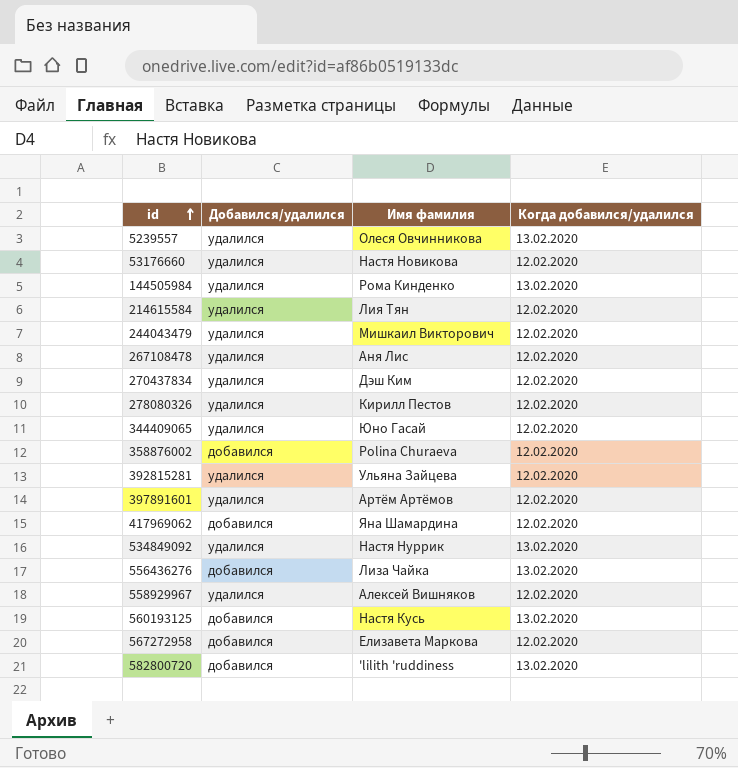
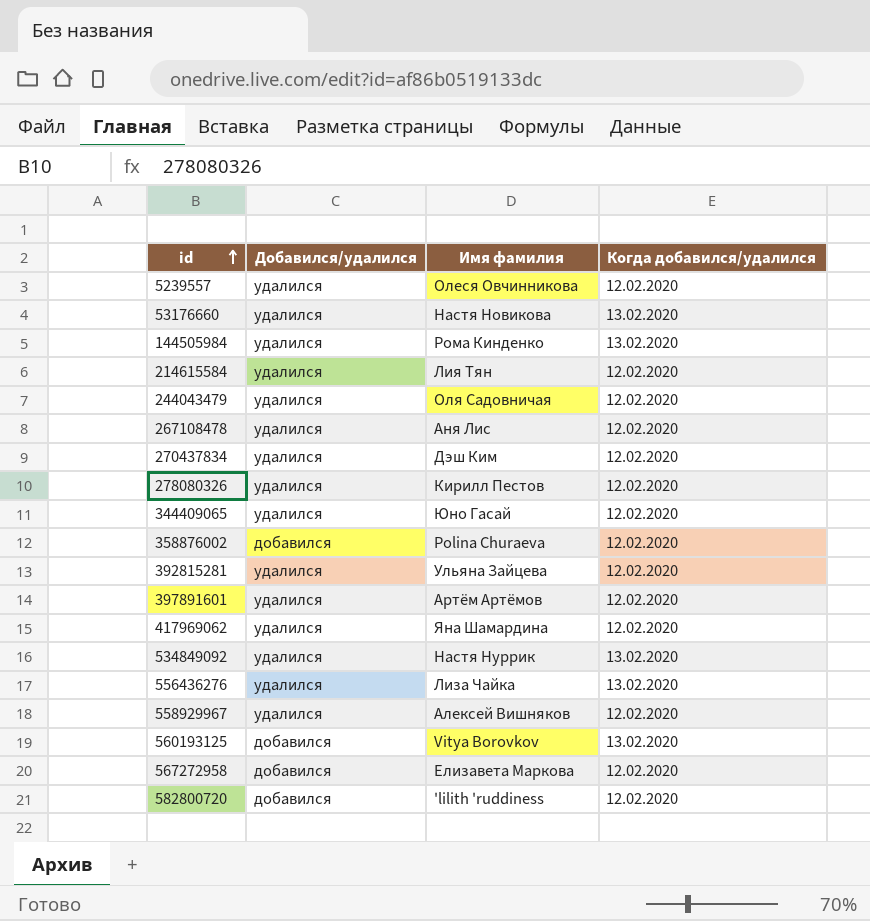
5239557 | Когда добавился/удалился: 13.02.2020 -> 12.02.2020
53176660 | Когда добавился/удалился: 12.02.2020 -> 13.02.2020
244043479 | Имя фамилия: Мишкаил Викторович -> Оля Садовничая
417969062 | Добавился/удалился: добавился -> удалился
556436276 | Добавился/удалился: добавился -> удалился
560193125 | Имя фамилия: Настя Кусь -> Vitya Borovkov
582800720 | Когда добавился/удалился: 13.02.2020 -> 12.02.2020

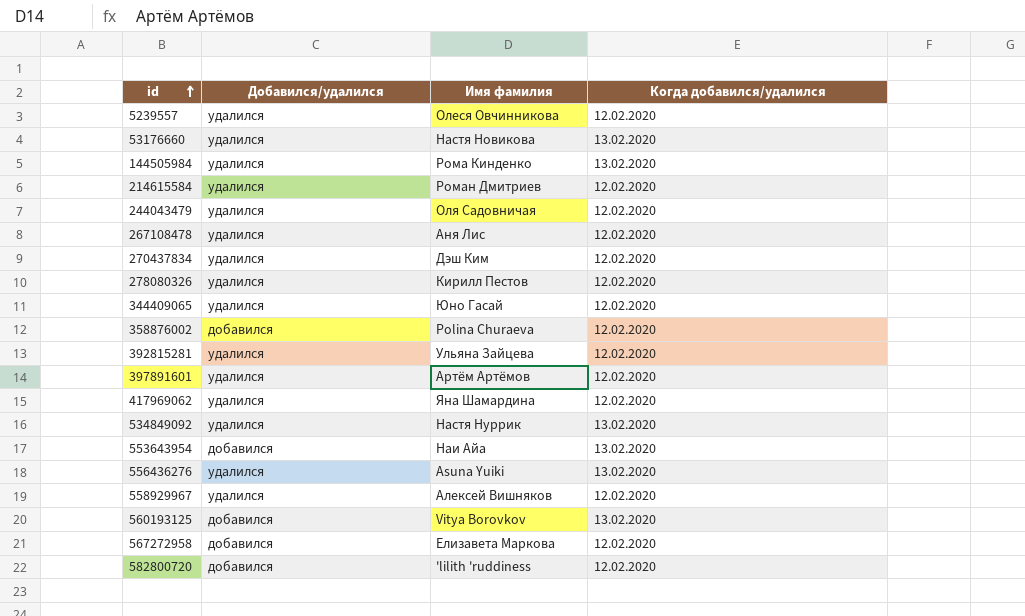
214615584 | Имя фамилия: Лия Тян -> Роман Дмитриев
row 553643954: none -> добавился | Наи Айа | 13.02.2020
556436276 | Имя фамилия: Лиза Чайка -> Asuna Yuiki

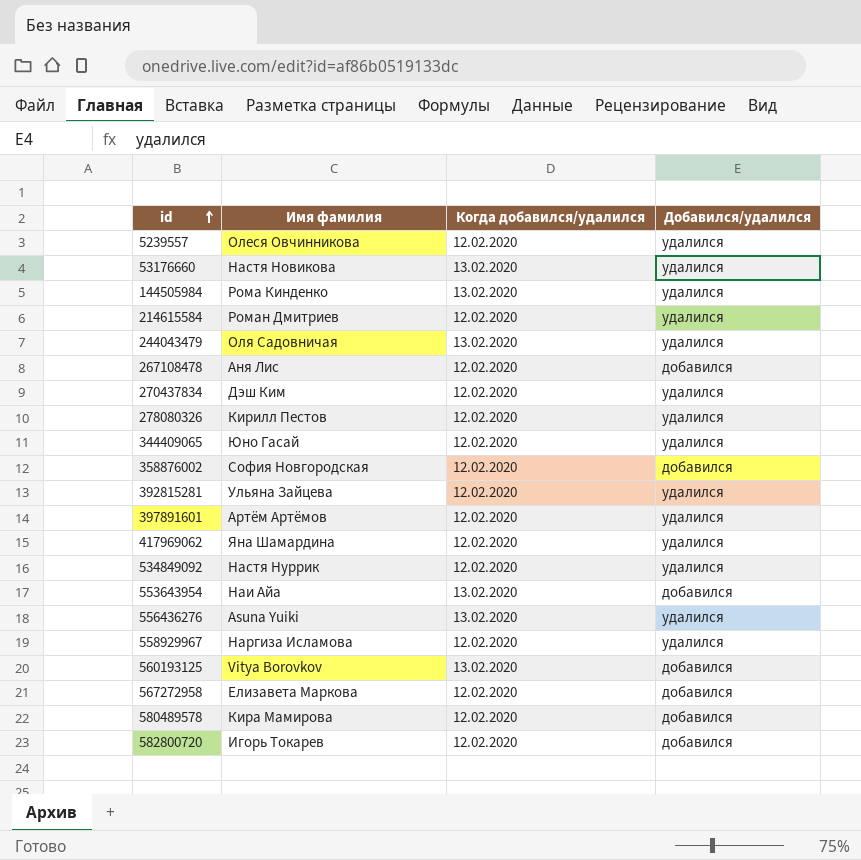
column Добавился/удалился | position: 2 -> 4
244043479 | Когда добавился/удалился: 12.02.2020 -> 13.02.2020
267108478 | Добавился/удалился: удалился -> добавился
358876002 | Имя фамилия: Polina Churaeva -> София Новгородская
534849092 | Когда добавился/удалился: 13.02.2020 -> 12.02.2020
558929967 | Имя фамилия: Алексей Вишняков -> Наргиза Исламова
row 580489578: none -> Кира Мамирова | 12.02.2020 | добавился
582800720 | Имя фамилия: 'lilith 'ruddiness -> Игорь Токарев

